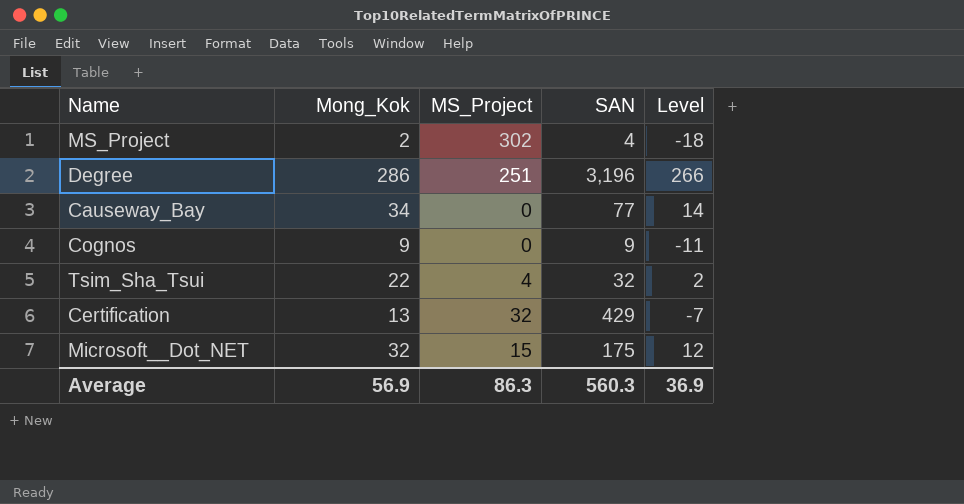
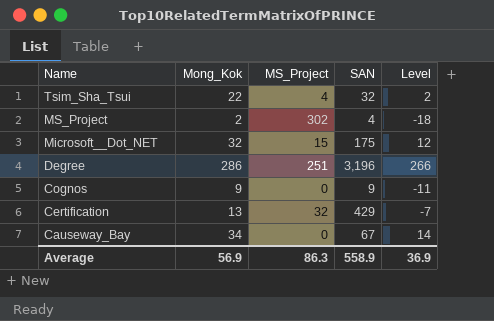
row order: none -> Name descending
Causeway_Bay | SAN: 77 -> 67
Average | SAN: 560.3 -> 558.9

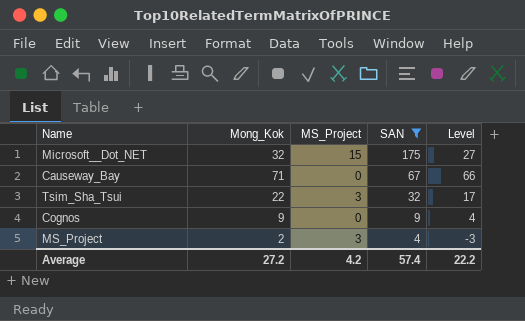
filter: none -> SAN <= 175
row order: Name descending -> SAN descending
column Level | formula: [Mong_Kok] - 20 -> [Mong_Kok] - 5
Causeway_Bay | Mong_Kok: 34 -> 71
Tsim_Sha_Tsui | MS_Project: 4 -> 3
MS_Project | MS_Project: 302 -> 3
Average | Mong_Kok: 56.9 -> 27.2
Average | MS_Project: 86.3 -> 4.2
Average | SAN: 558.9 -> 57.4
Average | Level: 36.9 -> 22.2

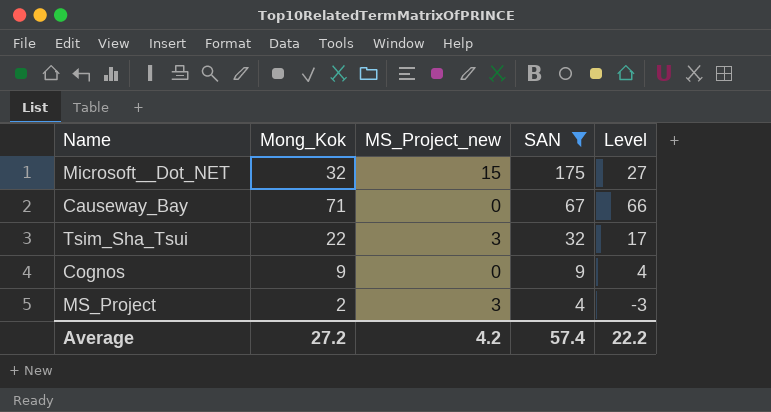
column name: MS_Project -> MS_Project_new

